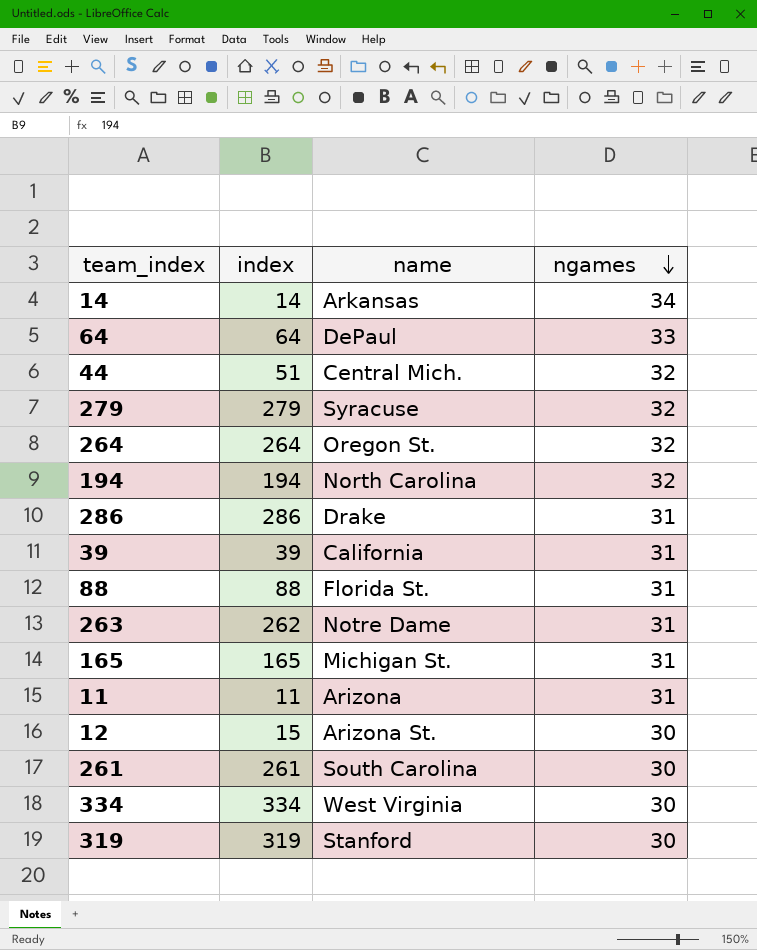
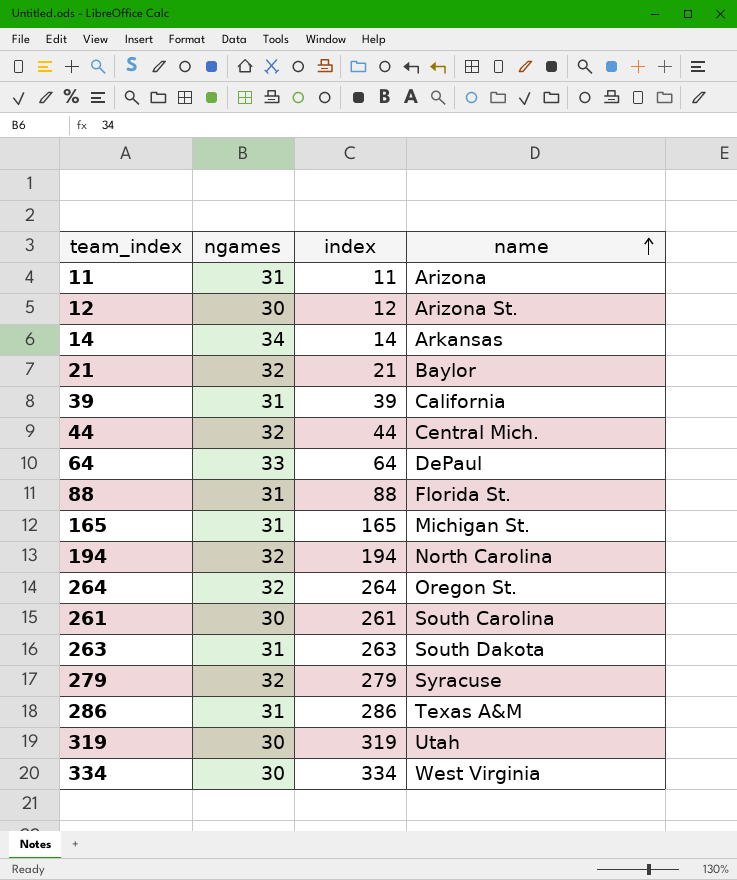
row order: ngames descending -> name ascending
column ngames | position: 4 -> 2
12 | index: 15 -> 12
row 21: none -> 32 | 21 | Baylor
44 | index: 51 -> 44
263 | index: 262 -> 263
263 | name: Notre Dame -> South Dakota
286 | name: Drake -> Texas A&M
319 | name: Stanford -> Utah

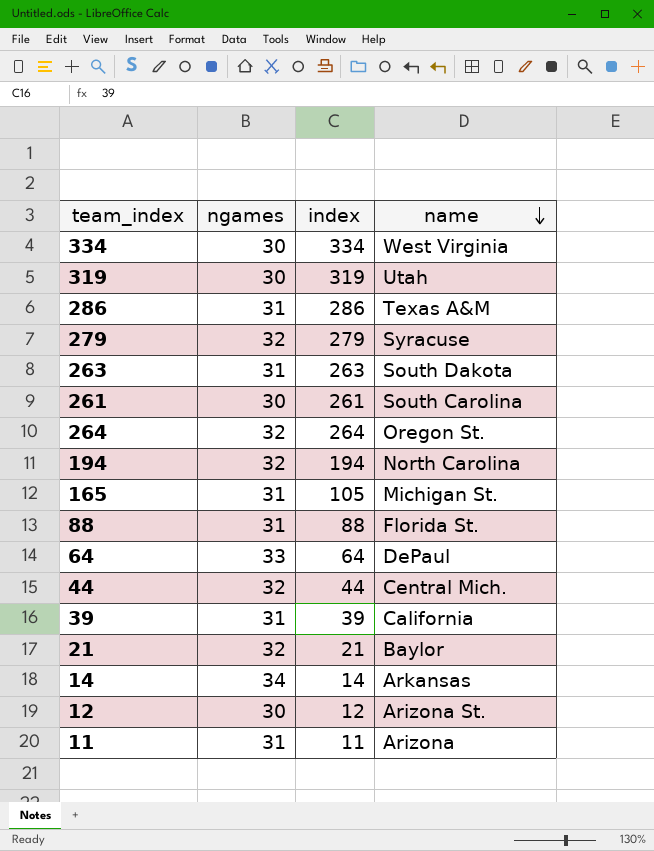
row order: name ascending -> name descending
165 | index: 165 -> 105

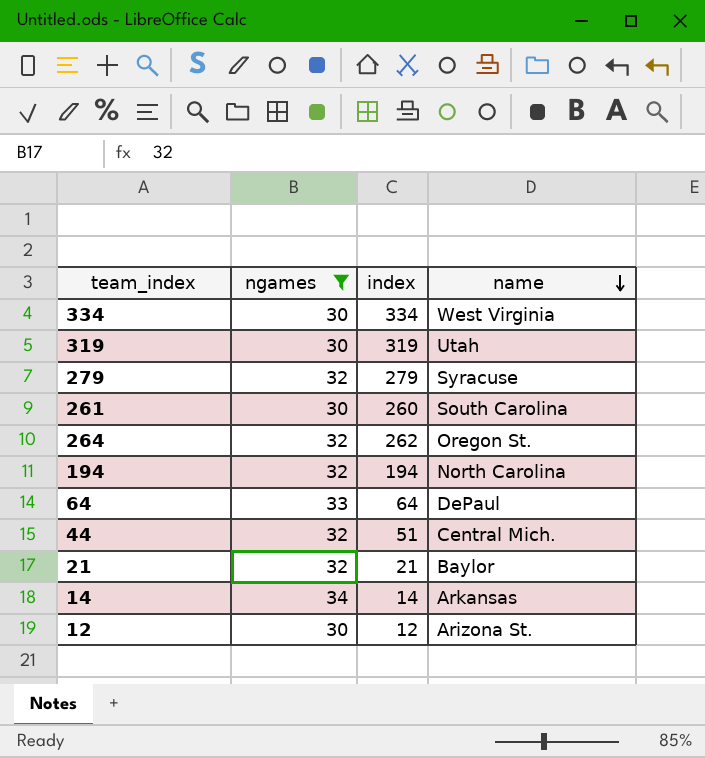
filter: none -> ngames != 31
261 | index: 261 -> 260
264 | index: 264 -> 262
44 | index: 44 -> 51

